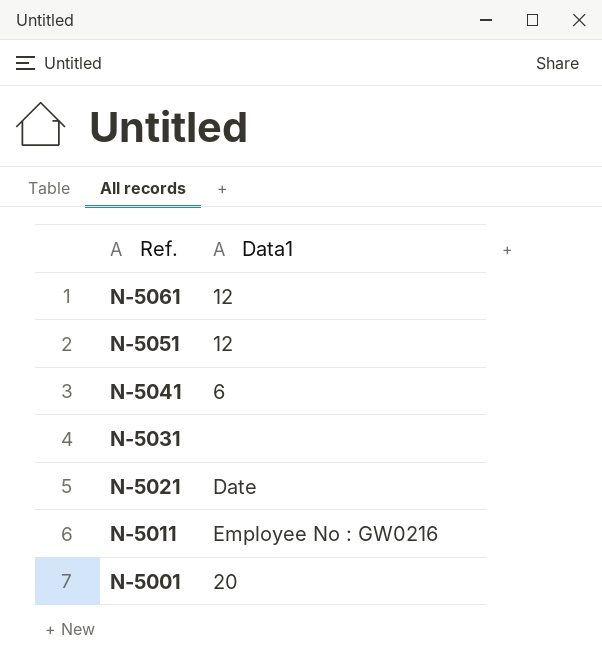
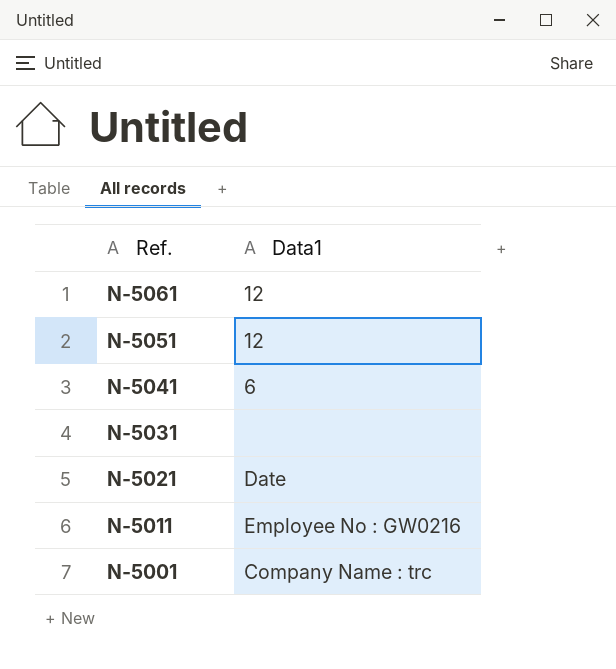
N-5001 | Data1: 20 -> Company Name : trc

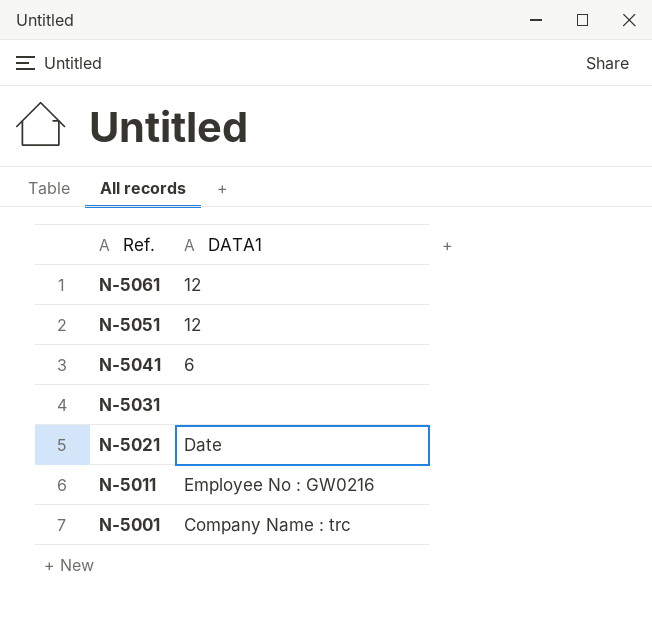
column name: Data1 -> DATA1

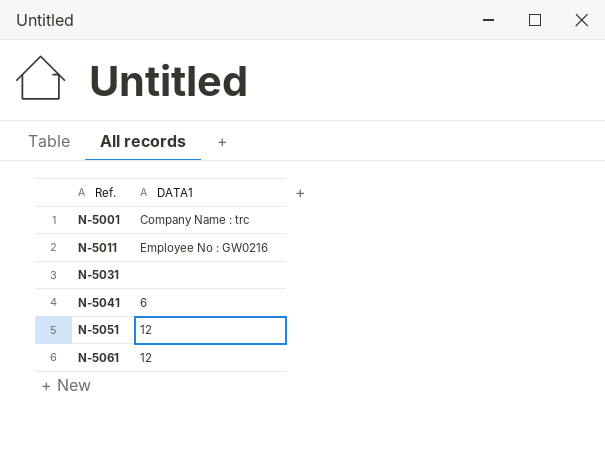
row order: Ref. descending -> Ref. ascending
row N-5021: Date -> none

